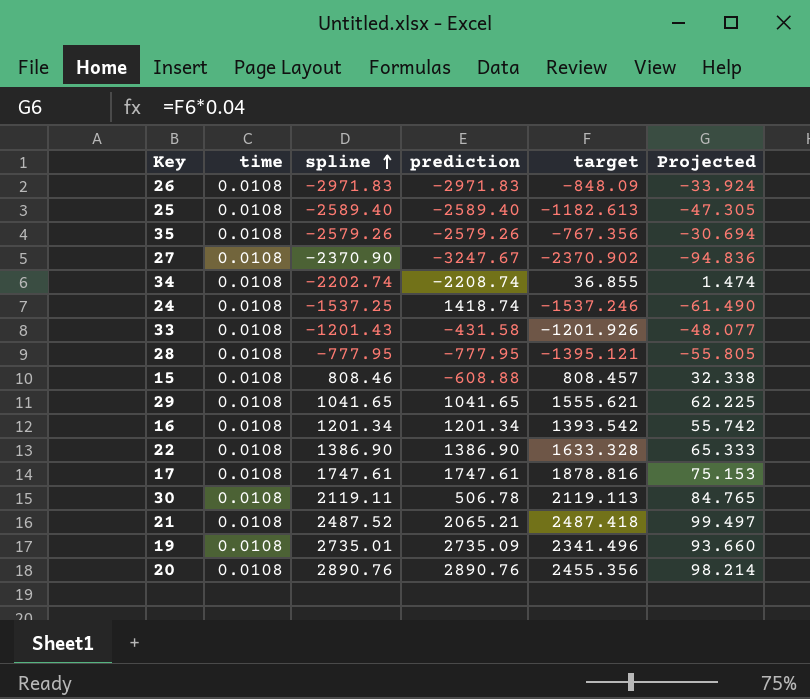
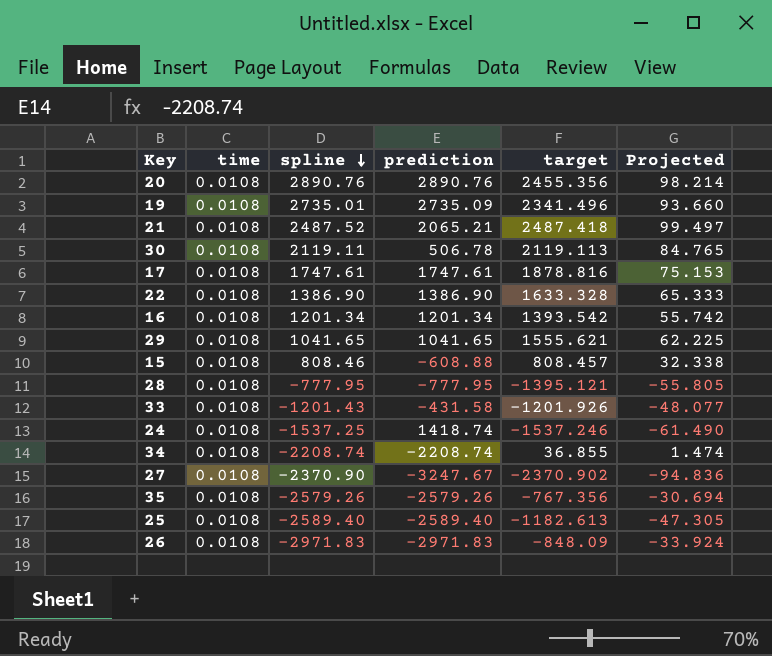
row order: spline ascending -> spline descending
34 | spline: -2202.74 -> -2208.74

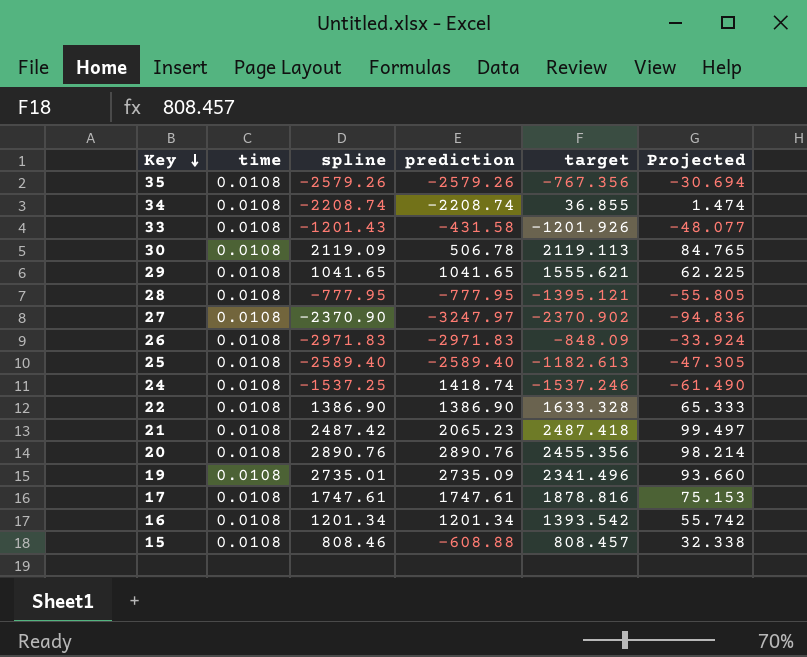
row order: spline descending -> Key descending
30 | spline: 2119.11 -> 2119.09
27 | prediction: -3247.67 -> -3247.97
21 | spline: 2487.52 -> 2487.42
21 | prediction: 2065.21 -> 2065.23

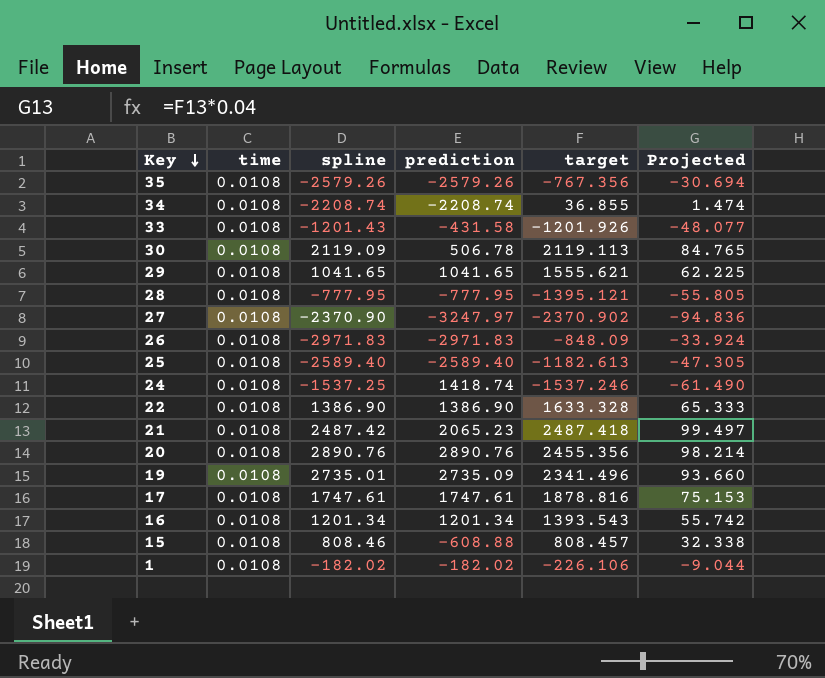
16 | target: 1393.542 -> 1393.543
row 1: none -> 0.0108 | -182.02 | -182.02 | -226.106 | -9.044

